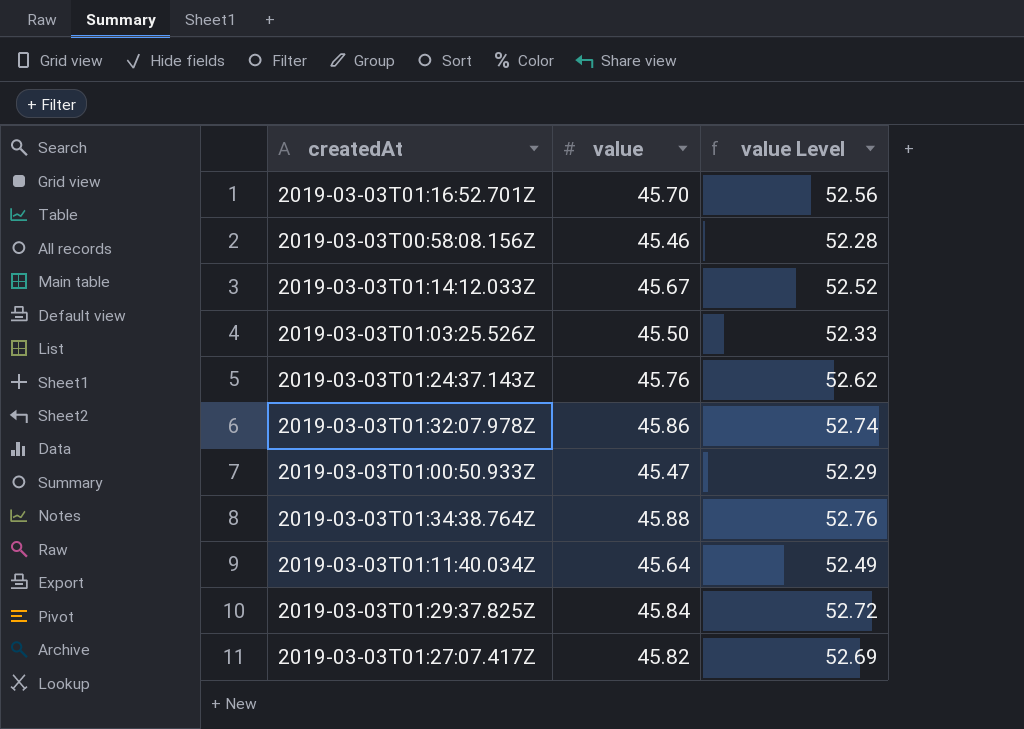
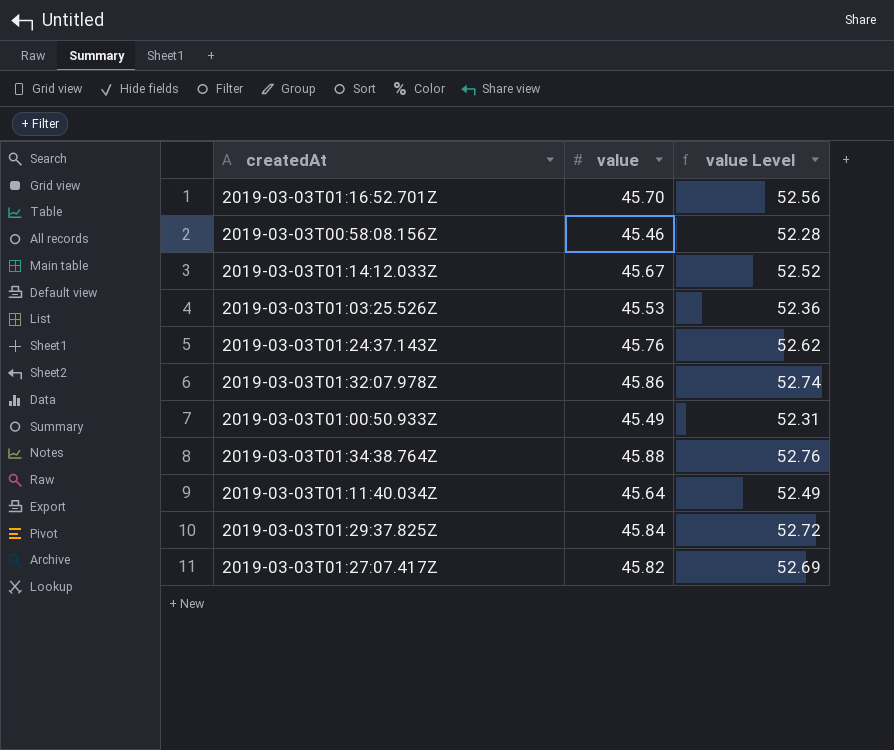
2019-03-03T01:03:25.526Z | value: 45.50 -> 45.53
2019-03-03T01:03:25.526Z | value Level: 52.33 -> 52.36
2019-03-03T01:00:50.933Z | value: 45.47 -> 45.49
2019-03-03T01:00:50.933Z | value Level: 52.29 -> 52.31

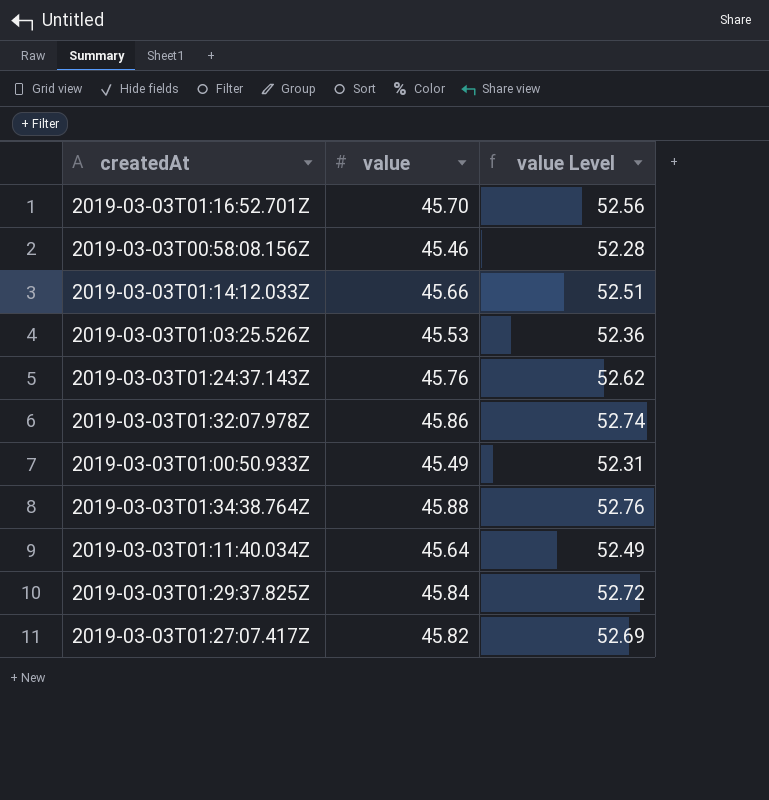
2019-03-03T01:14:12.033Z | value: 45.67 -> 45.66
2019-03-03T01:14:12.033Z | value Level: 52.52 -> 52.51

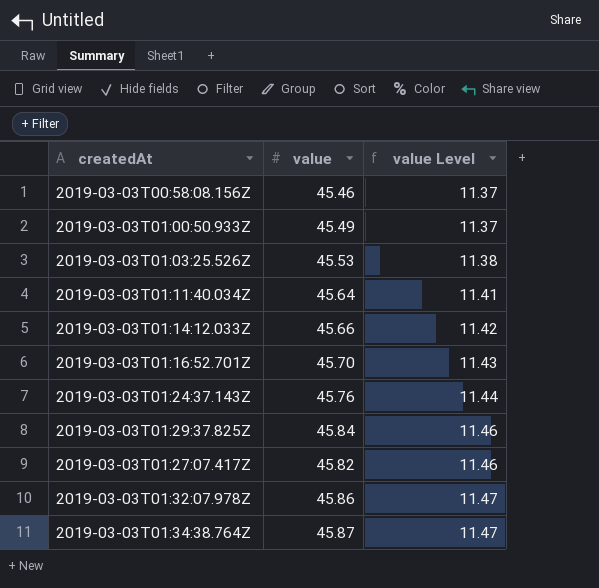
row order: none -> value Level ascending
column value Level | formula: [value] * 1.15 -> [value] * 0.25
2019-03-03T01:34:38.764Z | value: 45.88 -> 45.87

